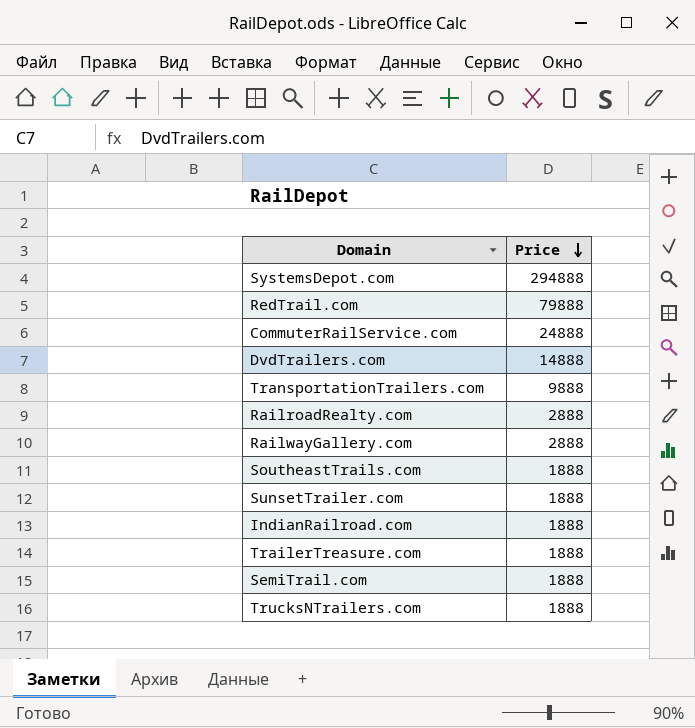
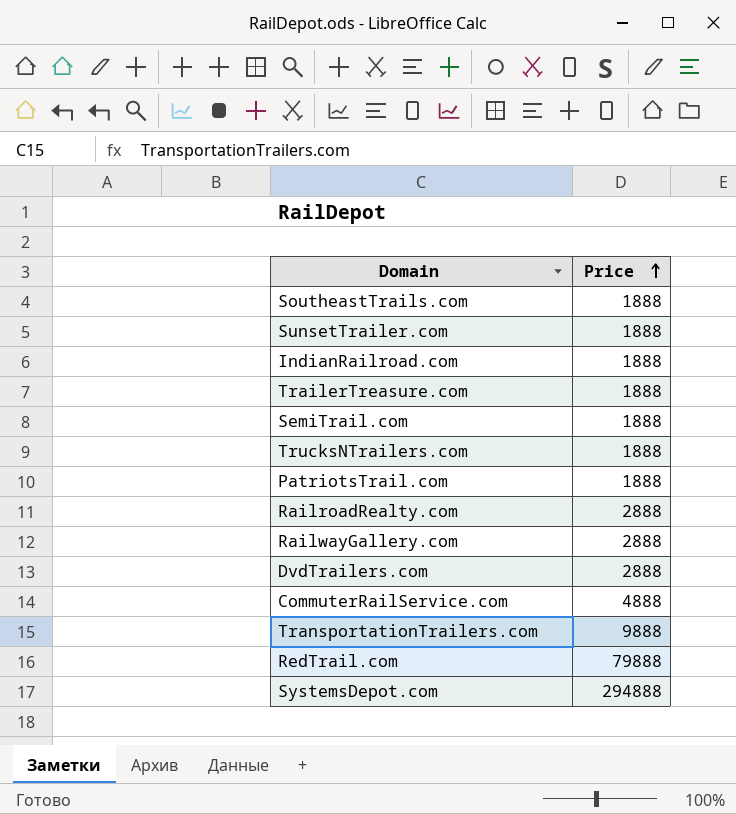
row order: Price descending -> Price ascending
row PatriotsTrail.com: none -> 1888
DvdTrailers.com | Price: 14888 -> 2888
CommuterRailService.com | Price: 24888 -> 4888

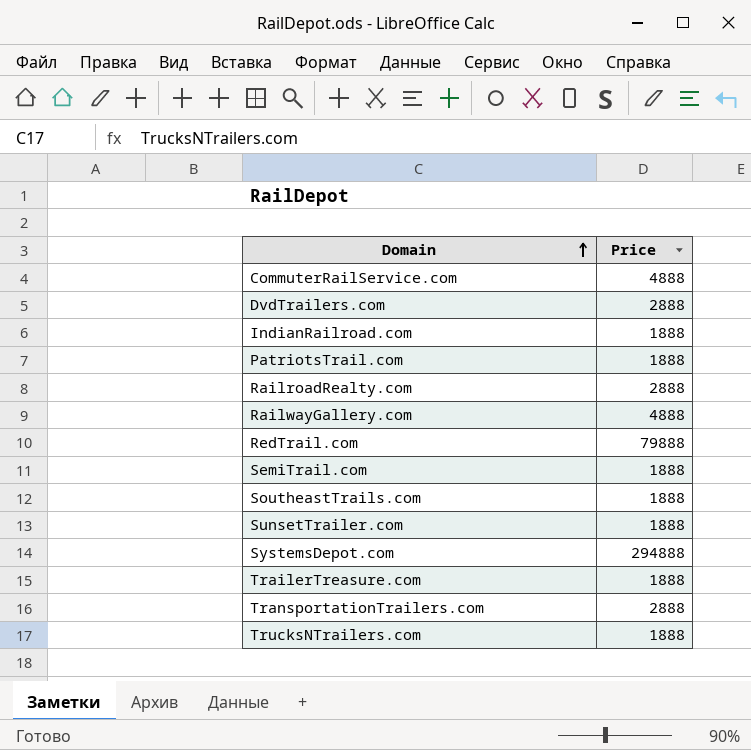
row order: Price ascending -> Domain ascending
RailwayGallery.com | Price: 2888 -> 4888
TransportationTrailers.com | Price: 9888 -> 2888

